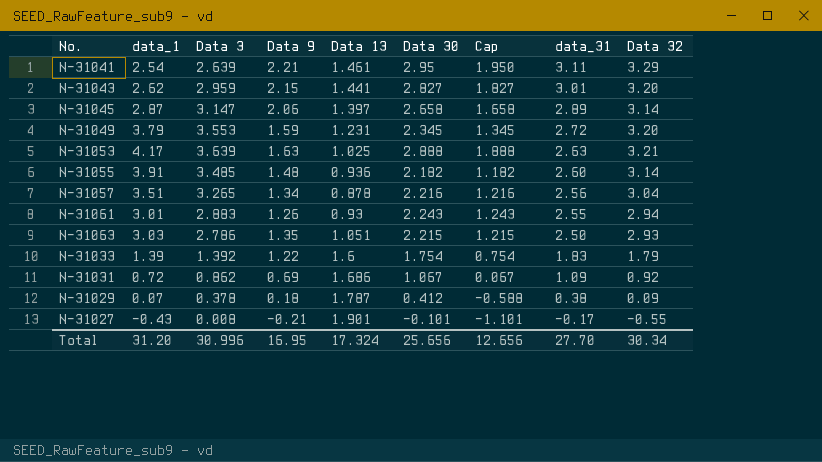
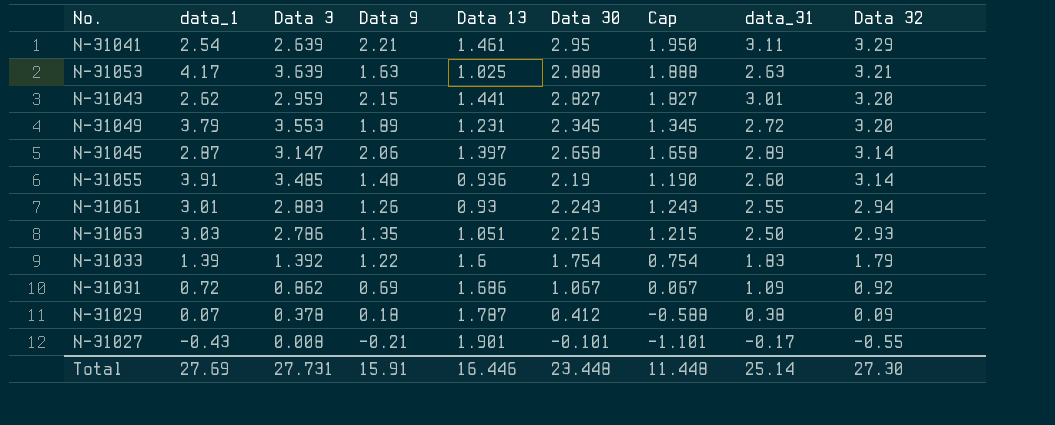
row order: data_31 descending -> Data 32 descending
row N-31057: 3.51 | 3.265 | 1.34 | 0.878 | 2.216 | 1.216 | 2.56 | 3.04 -> none
N-31049 | Data 9: 1.59 -> 1.89
N-31055 | Data 30: 2.182 -> 2.19
N-31055 | Cap: 1.182 -> 1.190
Total | data_1: 31.20 -> 27.69
Total | Data 3: 30.996 -> 27.731
Total | Data 9: 16.95 -> 15.91
Total | Data 13: 17.324 -> 16.446
Total | Data 30: 25.656 -> 23.448
Total | Cap: 12.656 -> 11.448
Total | data_31: 27.70 -> 25.14
Total | Data 32: 30.34 -> 27.30

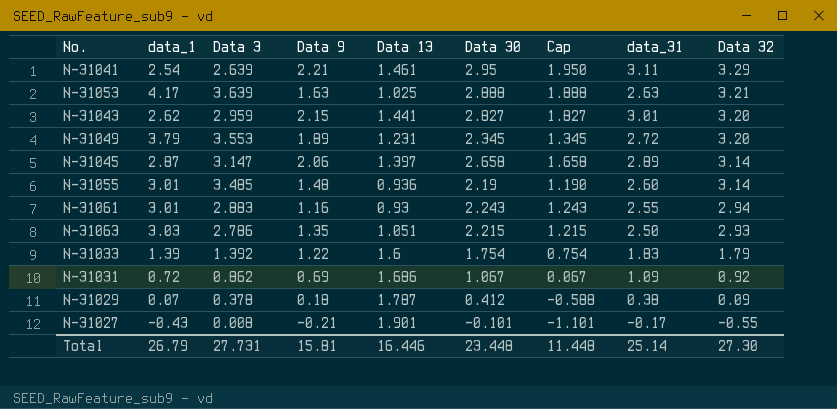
N-31055 | data_1: 3.91 -> 3.01
N-31061 | Data 9: 1.26 -> 1.16
Total | data_1: 27.69 -> 26.79
Total | Data 9: 15.91 -> 15.81

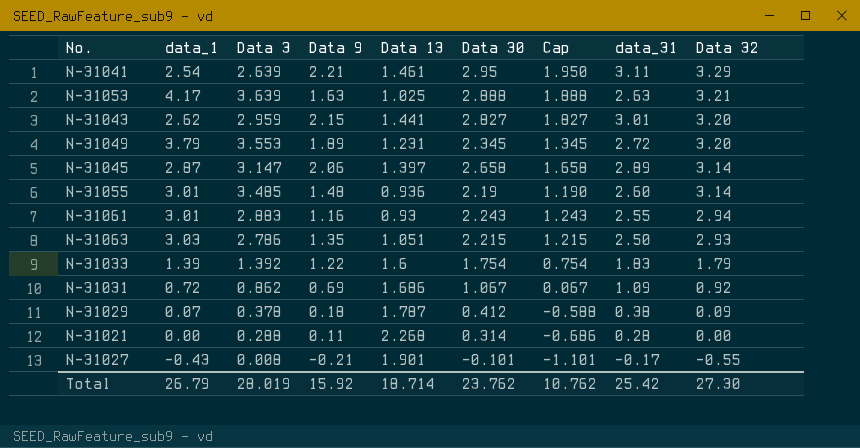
row N-31021: none -> 0.00 | 0.288 | 0.11 | 2.268 | 0.314 | -0.686 | 0.28 | 0.00
Total | Data 3: 27.731 -> 28.019
Total | Data 9: 15.81 -> 15.92
Total | Data 13: 16.446 -> 18.714
Total | Data 30: 23.448 -> 23.762
Total | Cap: 11.448 -> 10.762
Total | data_31: 25.14 -> 25.42

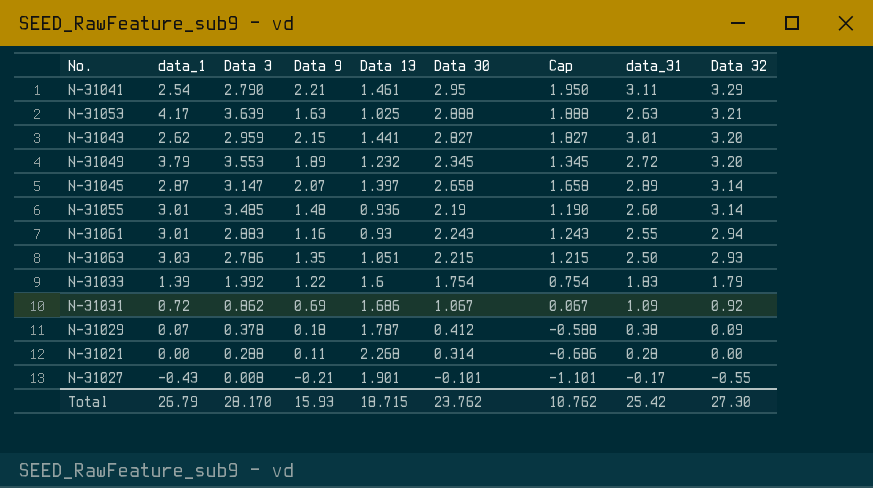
N-31041 | Data 3: 2.639 -> 2.790
N-31049 | Data 13: 1.231 -> 1.232
N-31045 | Data 9: 2.06 -> 2.07
Total | Data 3: 28.019 -> 28.170
Total | Data 9: 15.92 -> 15.93
Total | Data 13: 18.714 -> 18.715

